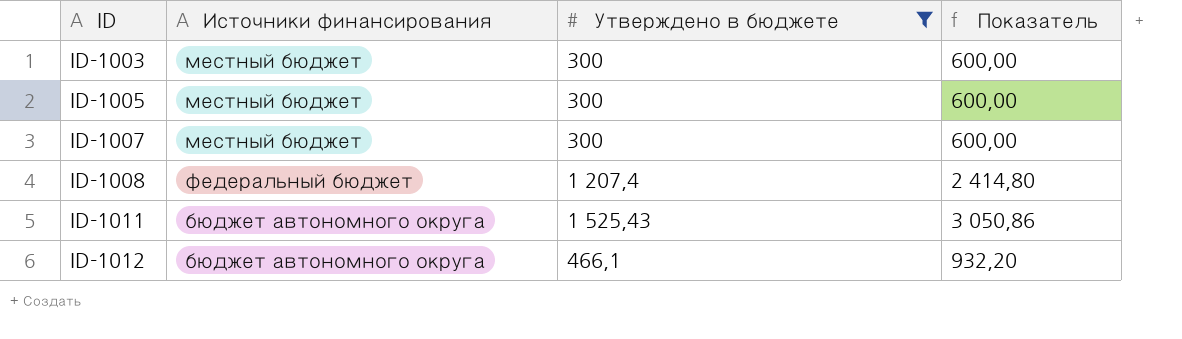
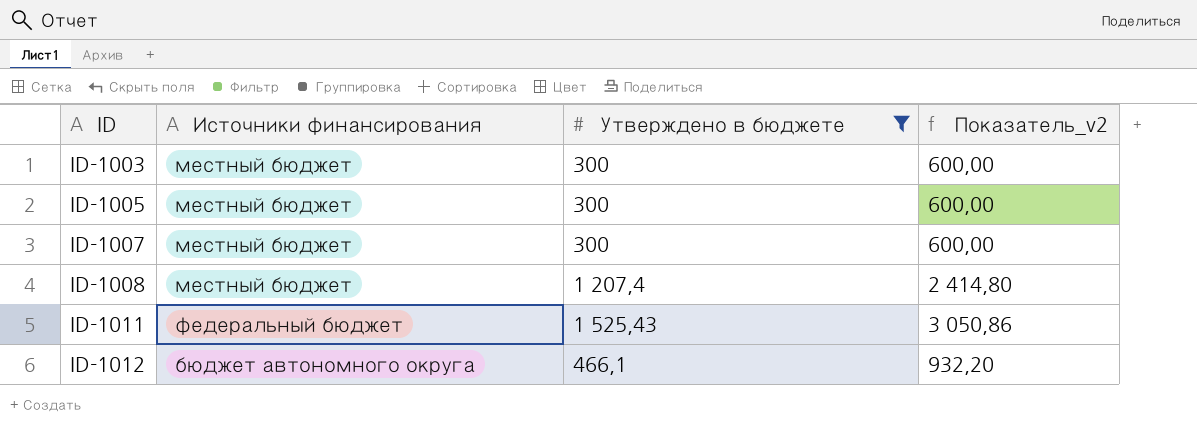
column name: Показатель -> Показатель_v2
ID-1008 | Источники финансирования: федеральный бюджет -> местный бюджет
ID-1011 | Источники финансирования: бюджет автономного округа -> федеральный бюджет

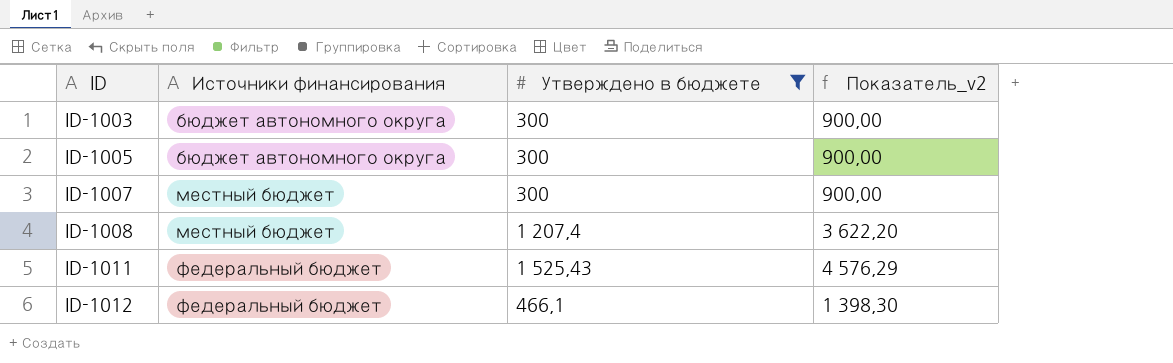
column Показатель_v2 | formula: [Утверждено в бюджете] * 2 -> [Утверждено в бюджете] * 3
ID-1003 | Источники финансирования: местный бюджет -> бюджет автономного округа
ID-1005 | Источники финансирования: местный бюджет -> бюджет автономного округа
ID-1012 | Источники финансирования: бюджет автономного округа -> федеральный бюджет

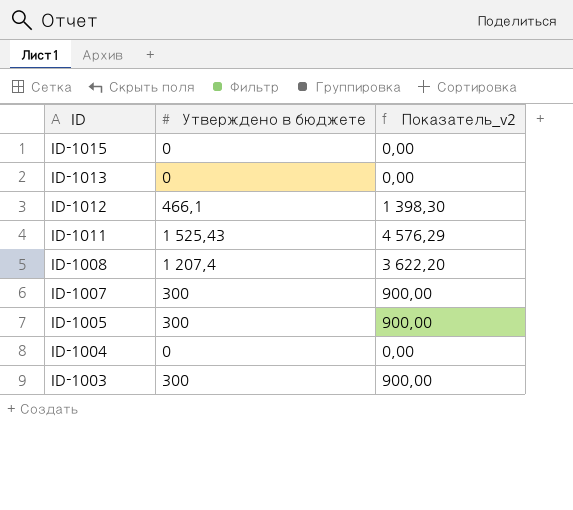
filter: Утверждено в бюджете != 0 -> none
row order: ID ascending -> ID descending
column Источники финансирования | position: 2 -> none

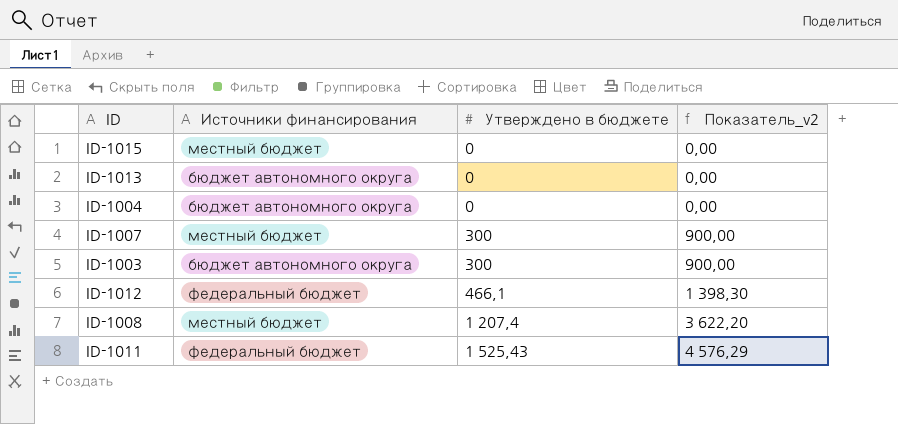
row order: ID descending -> Утверждено в бюджете ascending
column Источники финансирования | position: none -> 2
row ID-1005: 300 | 900,00 -> none

